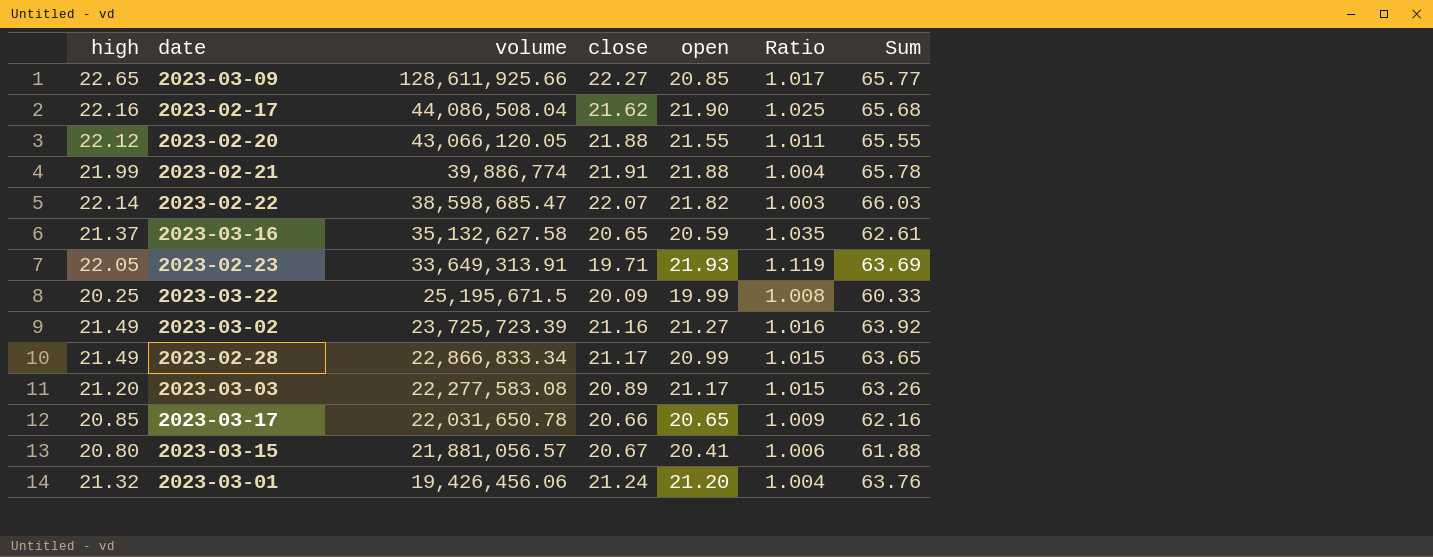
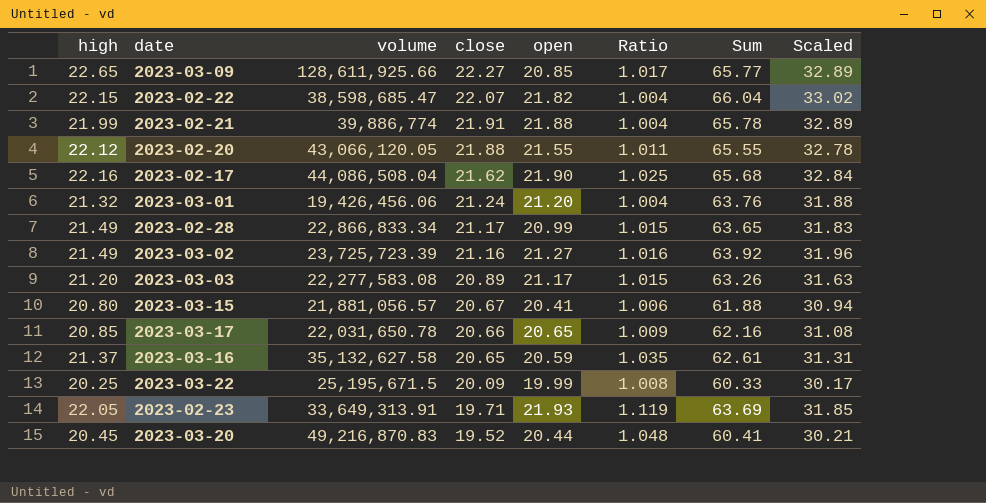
row order: volume descending -> close descending
column Scaled | formula: none -> [Sum] * 0.5
2023-02-22 | high: 22.14 -> 22.15
2023-02-22 | Ratio: 1.003 -> 1.004
2023-02-22 | Sum: 66.03 -> 66.04
row 2023-03-20: none -> 20.45 | 49,216,870.83 | 19.52 | 20.44 | 1.048 | 60.41 | 30.21

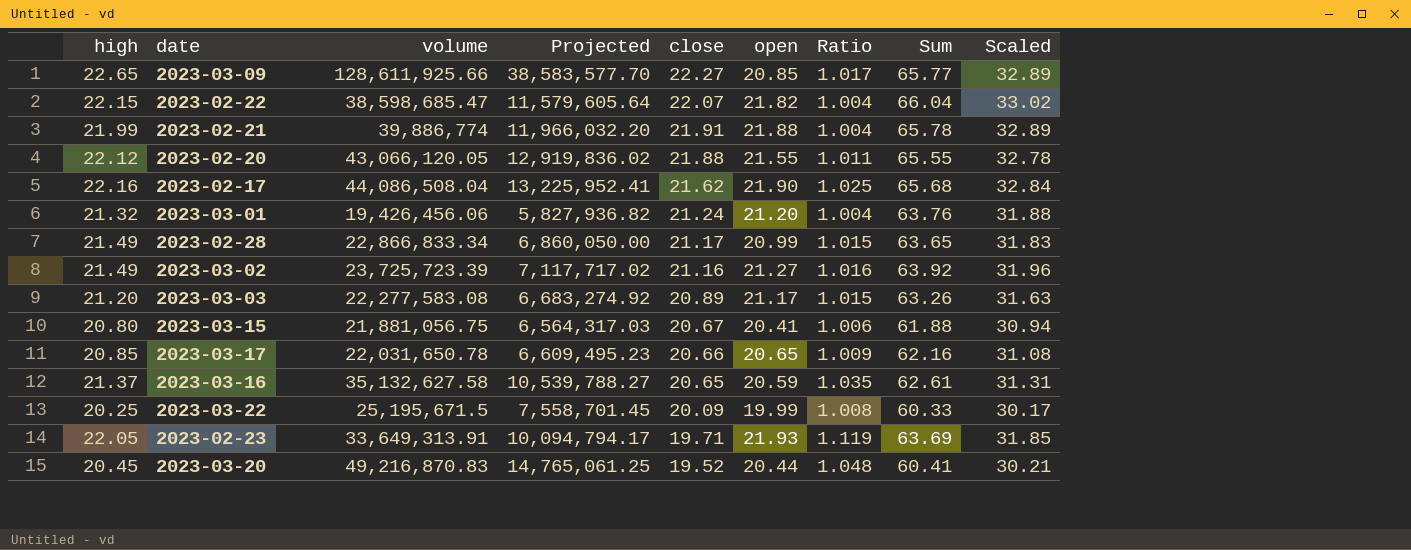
column Projected | formula: none -> [volume] * 0.3
2023-03-15 | volume: 21,881,056.57 -> 21,881,056.75

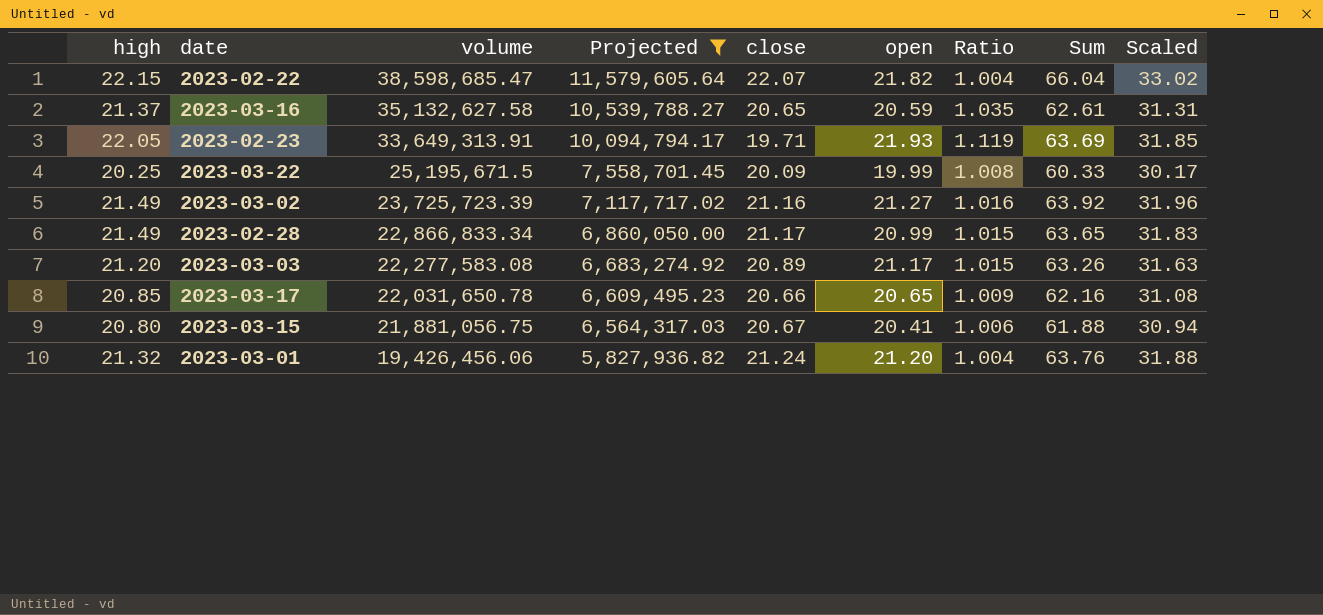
filter: none -> Projected <= 11,579,605.64
row order: close descending -> volume descending

